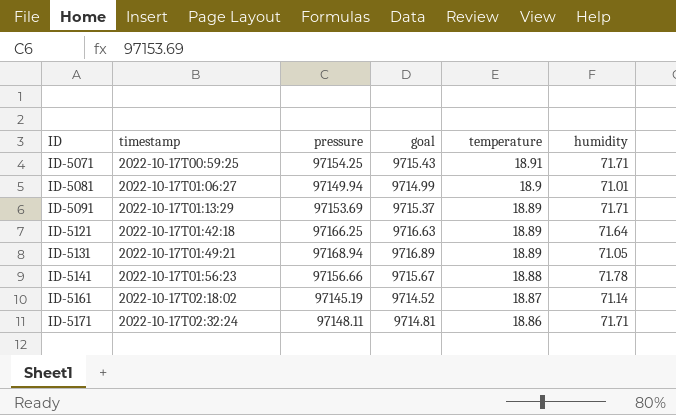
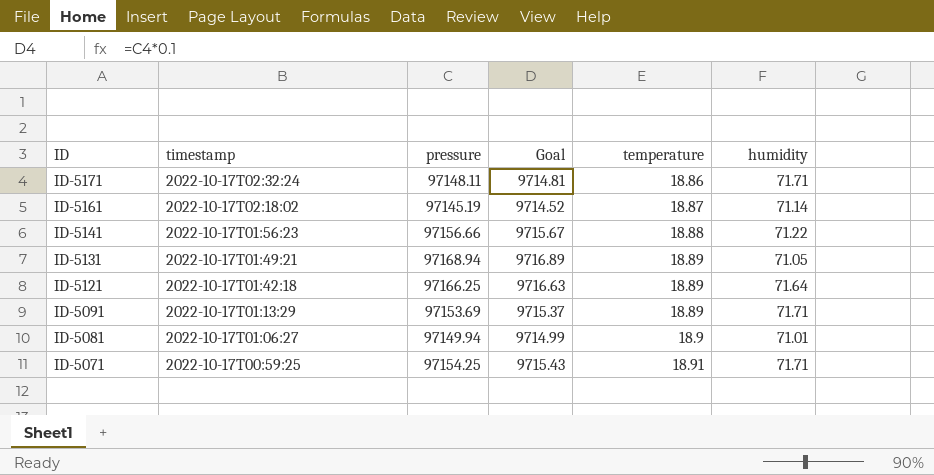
row order: ID ascending -> ID descending
column name: goal -> Goal
ID-5141 | humidity: 71.78 -> 71.22

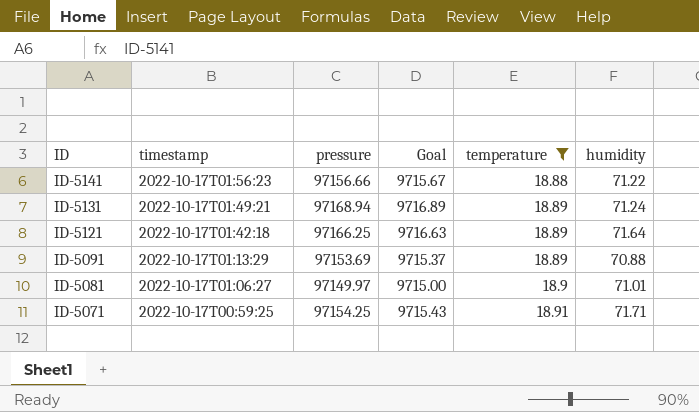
filter: none -> temperature >= 18.88
ID-5131 | humidity: 71.05 -> 71.24
ID-5091 | humidity: 71.71 -> 70.88
ID-5081 | pressure: 97149.94 -> 97149.97
ID-5081 | Goal: 9714.99 -> 9715.00

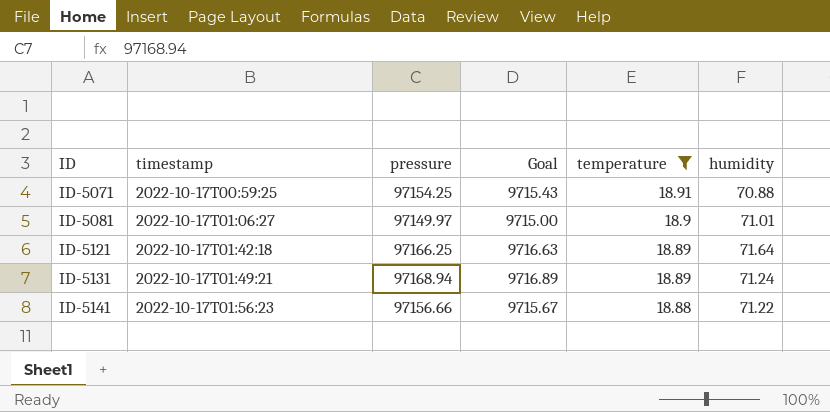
row order: ID descending -> ID ascending
row ID-5091: 2022-10-17T01:13:29 | 97153.69 | 9715.37 | 18.89 | 70.88 -> none
ID-5071 | humidity: 71.71 -> 70.88

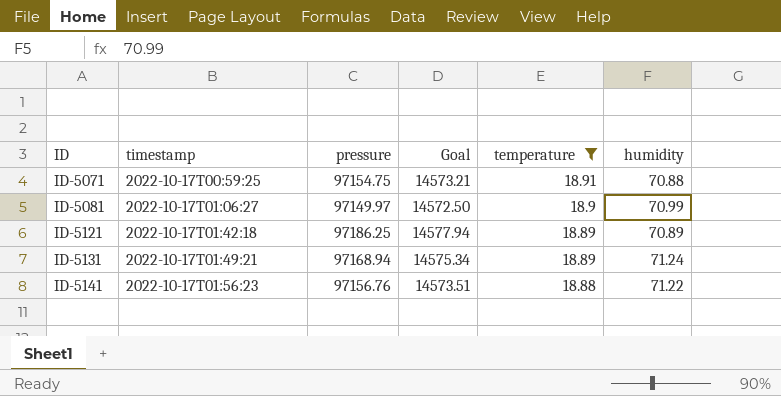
column Goal | formula: [pressure] * 0.1 -> [pressure] * 0.15
ID-5071 | pressure: 97154.25 -> 97154.75
ID-5081 | humidity: 71.01 -> 70.99
ID-5121 | pressure: 97166.25 -> 97186.25
ID-5121 | humidity: 71.64 -> 70.89
ID-5141 | pressure: 97156.66 -> 97156.76

